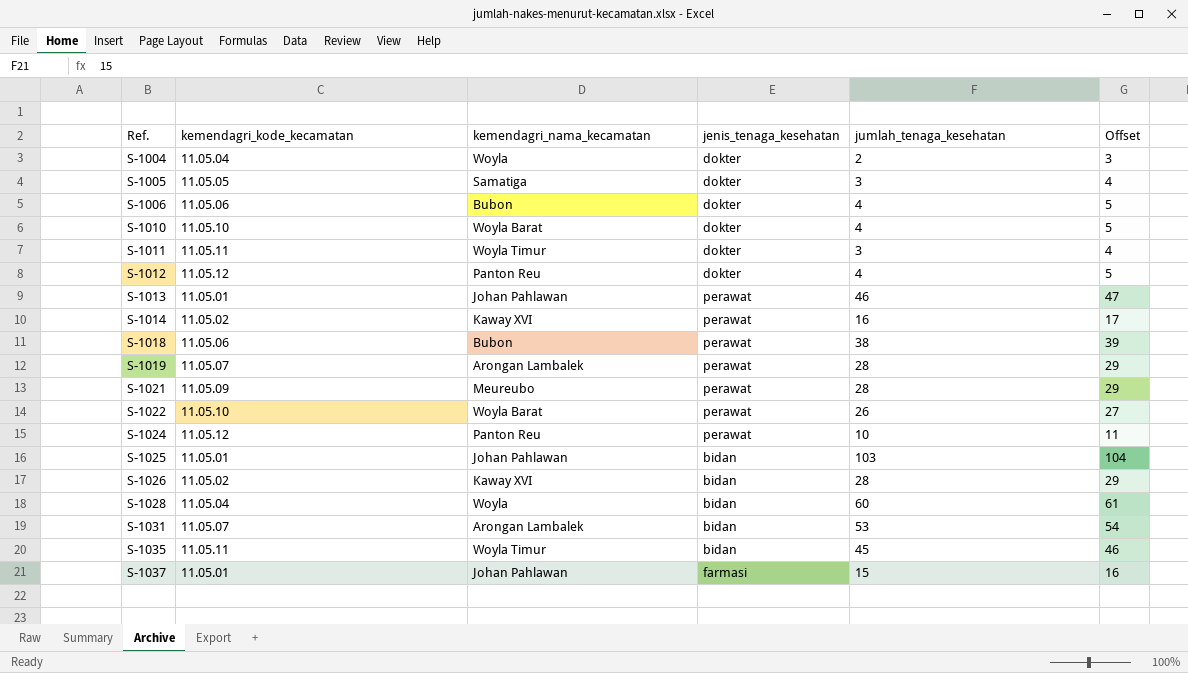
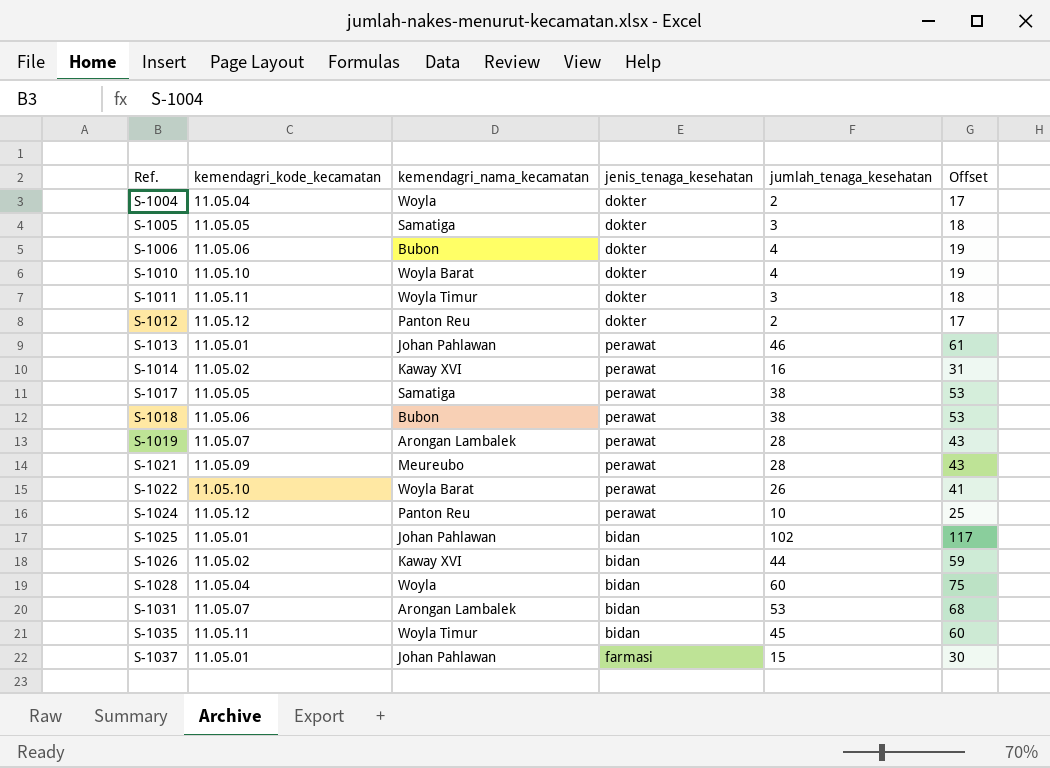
column Offset | formula: [jumlah_tenaga_kesehatan] + 1 -> [jumlah_tenaga_kesehatan] + 15
S-1012 | jumlah_tenaga_kesehatan: 4 -> 2
row S-1017: none -> 11.05.05 | Samatiga | perawat | 38 | 53
S-1025 | jumlah_tenaga_kesehatan: 103 -> 102
S-1026 | jumlah_tenaga_kesehatan: 28 -> 44

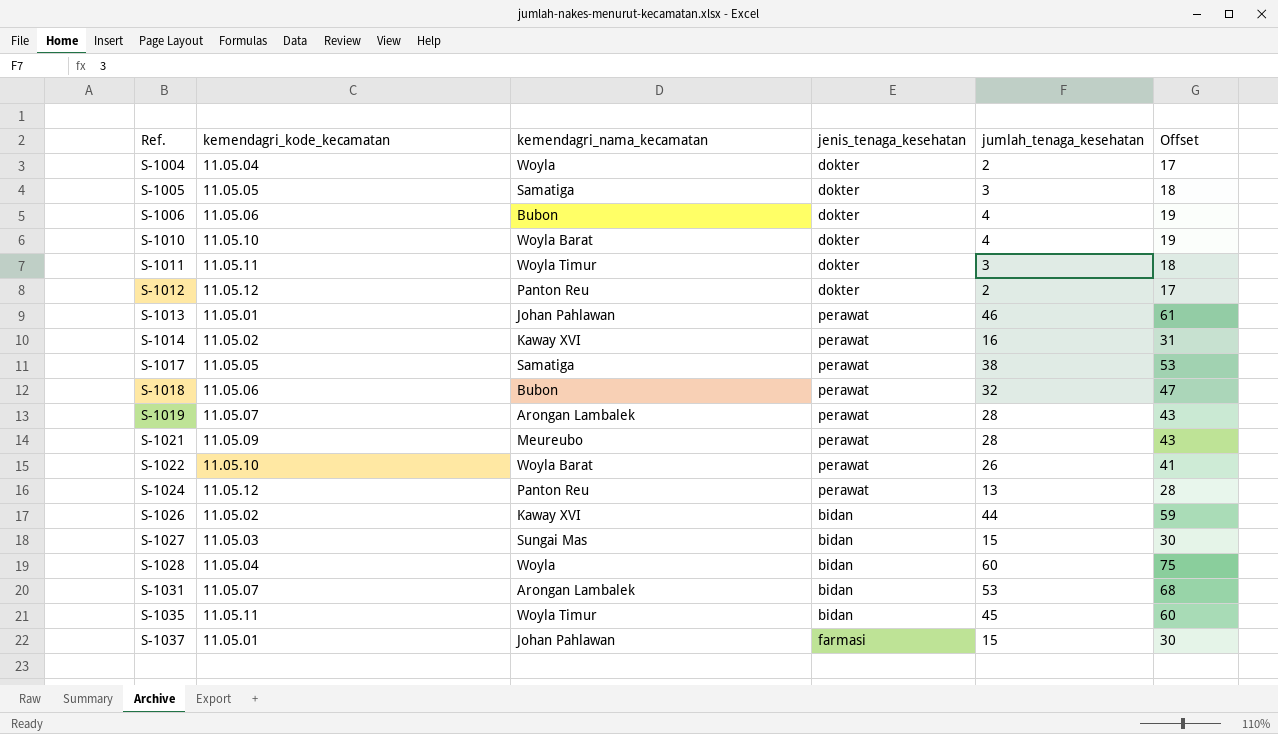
row S-1025: 11.05.01 | Johan Pahlawan | bidan | 102 | 117 -> none
S-1018 | jumlah_tenaga_kesehatan: 38 -> 32
S-1018 | Offset: 53 -> 47
S-1024 | jumlah_tenaga_kesehatan: 10 -> 13
S-1024 | Offset: 25 -> 28
row S-1027: none -> 11.05.03 | Sungai Mas | bidan | 15 | 30

